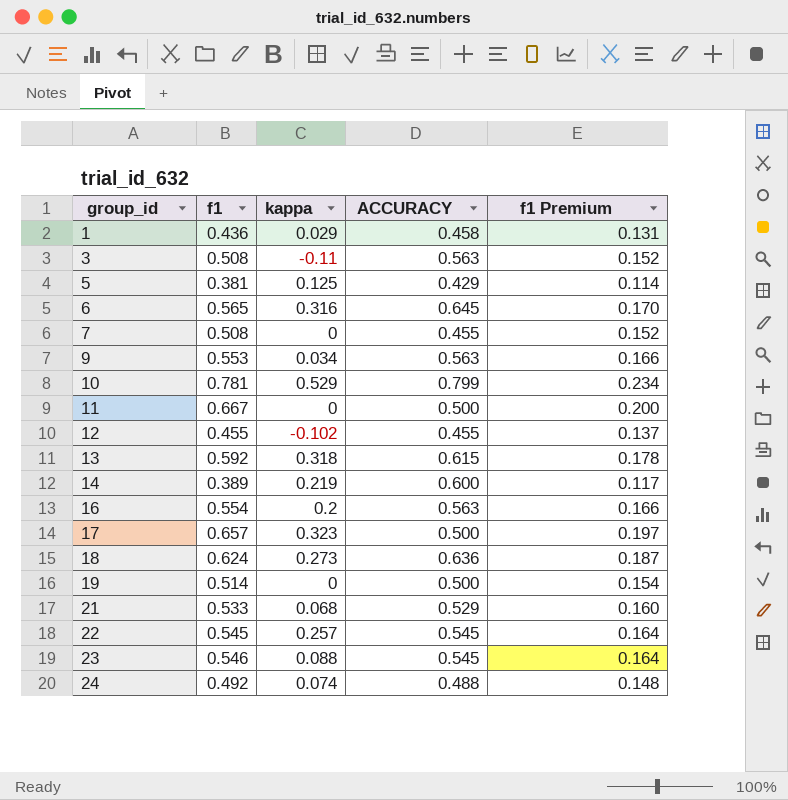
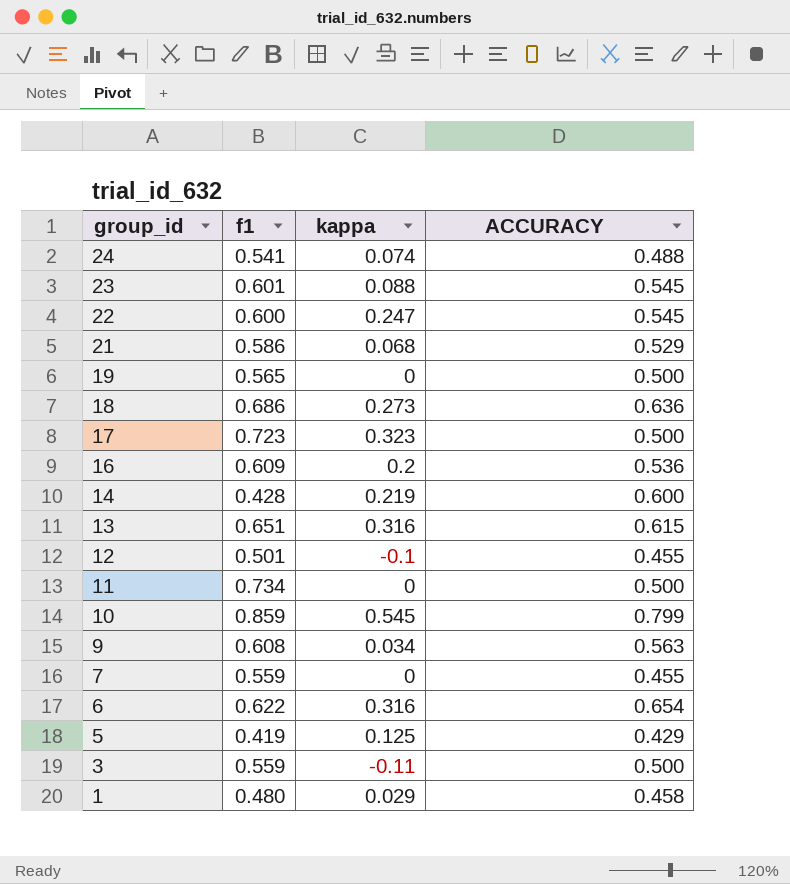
row order: group_id ascending -> group_id descending
column f1 Premium | formula: [f1] * 0.3 -> none
24 | f1: 0.492 -> 0.541
23 | f1: 0.546 -> 0.601
22 | f1: 0.545 -> 0.600
22 | kappa: 0.257 -> 0.247
21 | f1: 0.533 -> 0.586
19 | f1: 0.514 -> 0.565
18 | f1: 0.624 -> 0.686
17 | f1: 0.657 -> 0.723
16 | f1: 0.554 -> 0.609
16 | ACCURACY: 0.563 -> 0.536
14 | f1: 0.389 -> 0.428
13 | f1: 0.592 -> 0.651
13 | kappa: 0.318 -> 0.316
12 | f1: 0.455 -> 0.501
12 | kappa: -0.102 -> -0.1
11 | f1: 0.667 -> 0.734
10 | f1: 0.781 -> 0.859
10 | kappa: 0.529 -> 0.545
9 | f1: 0.553 -> 0.608
7 | f1: 0.508 -> 0.559
6 | f1: 0.565 -> 0.622
6 | ACCURACY: 0.645 -> 0.654
5 | f1: 0.381 -> 0.419
3 | f1: 0.508 -> 0.559
3 | ACCURACY: 0.563 -> 0.500
1 | f1: 0.436 -> 0.480

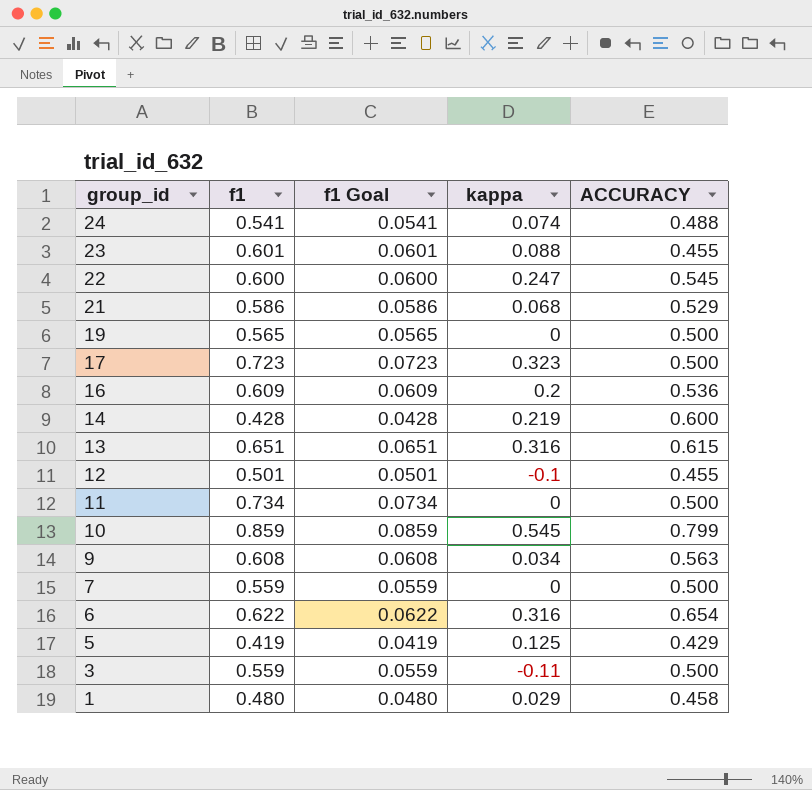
column f1 Goal | formula: none -> [f1] * 0.1
row 18: 0.686 | 0.273 | 0.636 -> none
23 | ACCURACY: 0.545 -> 0.455
7 | ACCURACY: 0.455 -> 0.500

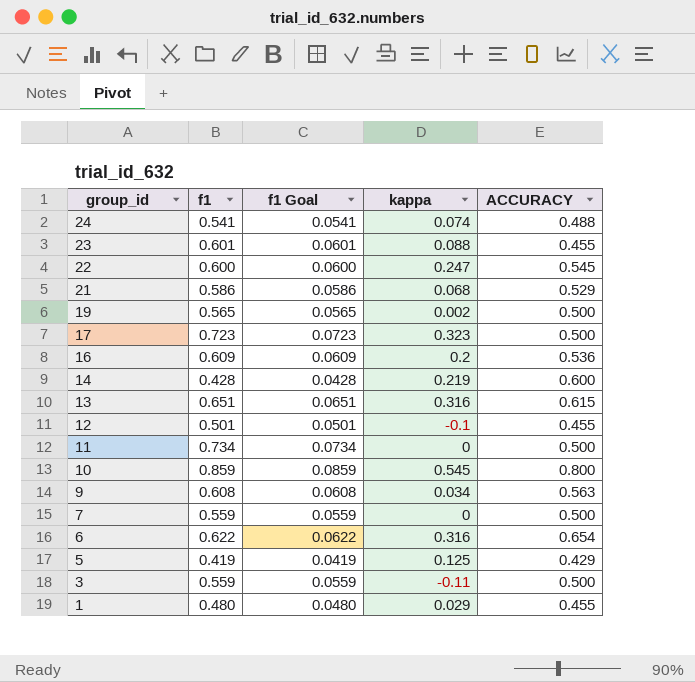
19 | kappa: 0 -> 0.002
10 | ACCURACY: 0.799 -> 0.800
1 | ACCURACY: 0.458 -> 0.455

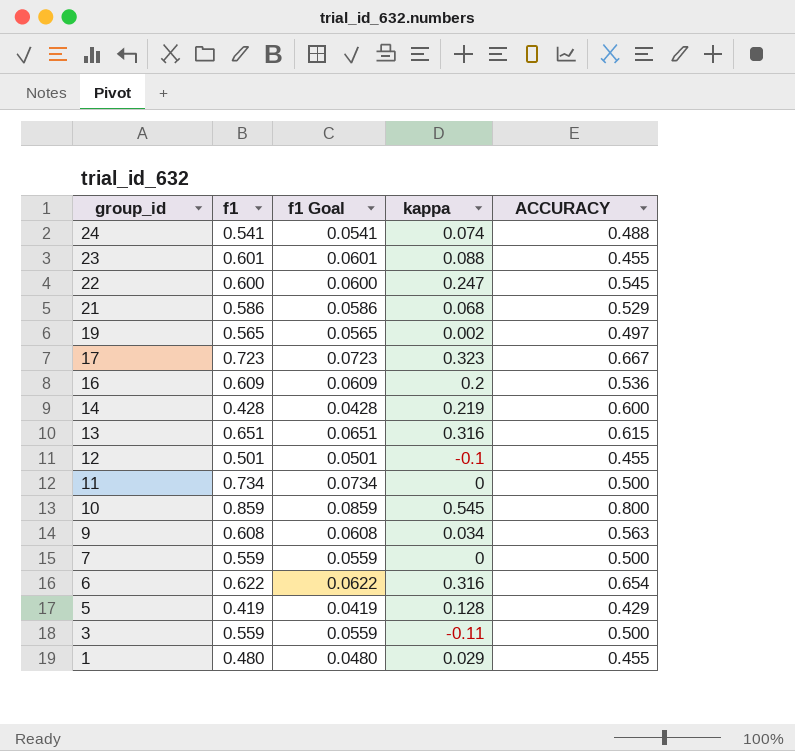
19 | ACCURACY: 0.500 -> 0.497
17 | ACCURACY: 0.500 -> 0.667
5 | kappa: 0.125 -> 0.128

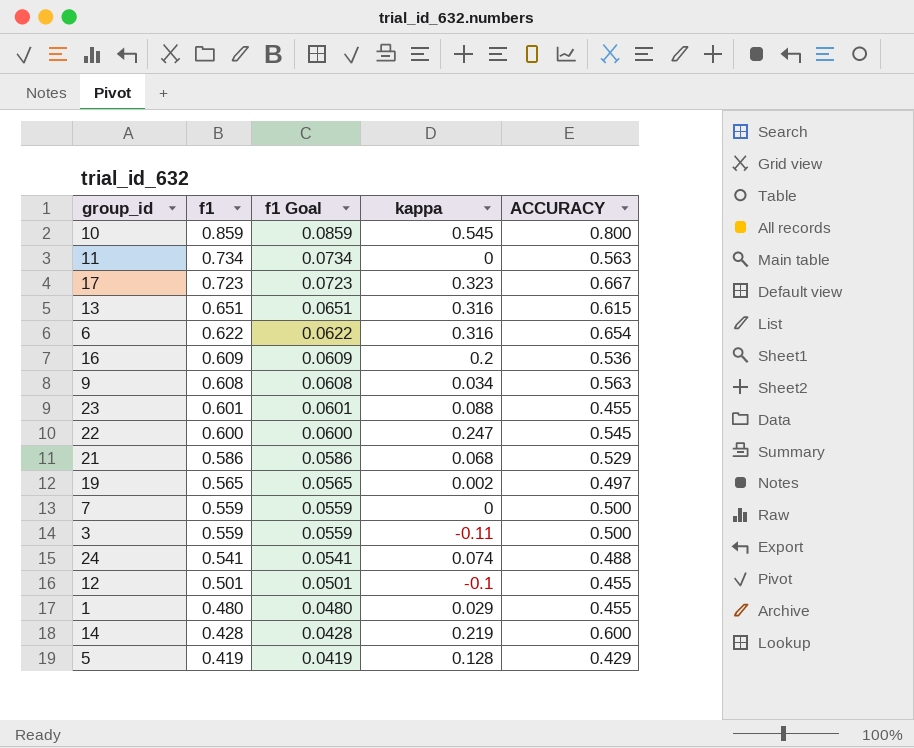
row order: group_id descending -> f1 descending
11 | ACCURACY: 0.500 -> 0.563

